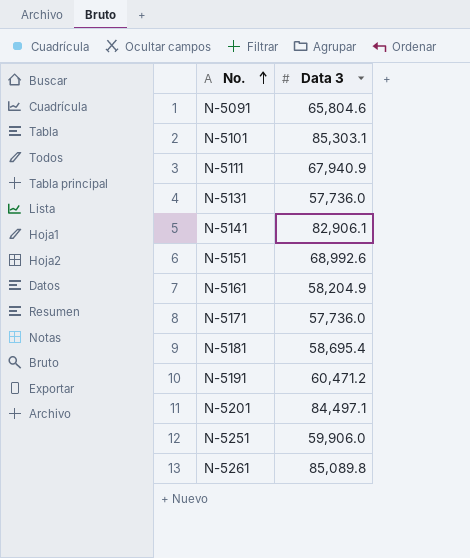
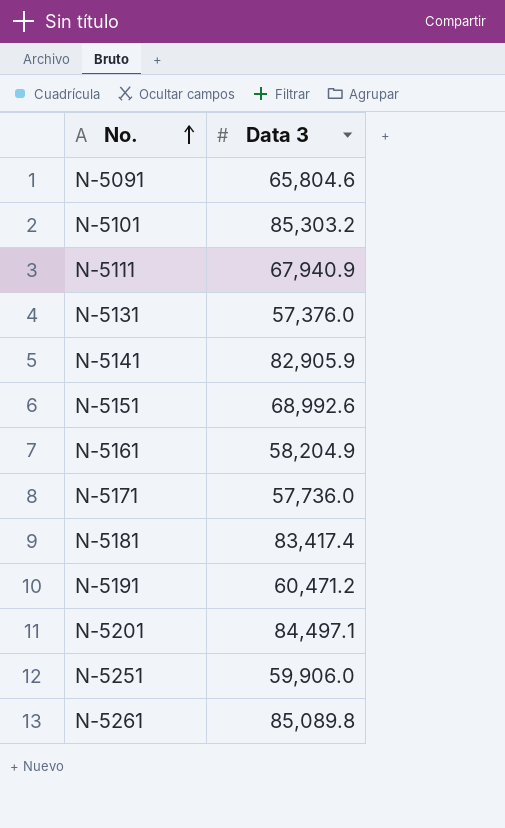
N-5101 | Data 3: 85,303.1 -> 85,303.2
N-5131 | Data 3: 57,736.0 -> 57,376.0
N-5141 | Data 3: 82,906.1 -> 82,905.9
N-5181 | Data 3: 58,695.4 -> 83,417.4

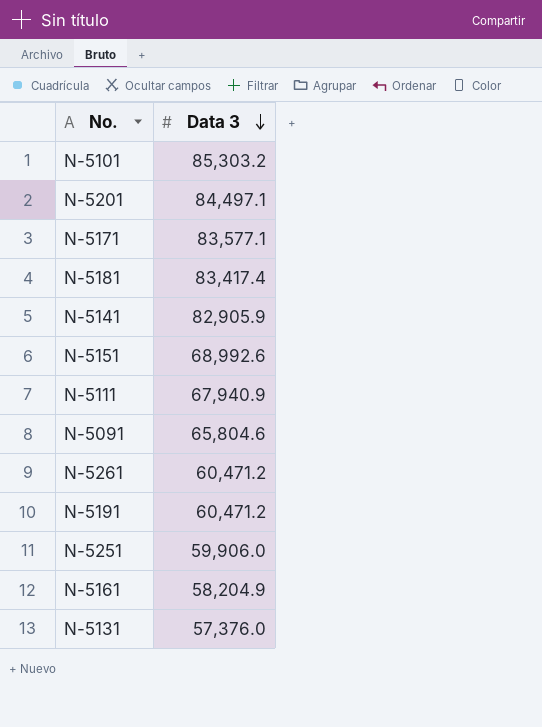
row order: No. ascending -> Data 3 descending
N-5171 | Data 3: 57,736.0 -> 83,577.1
N-5261 | Data 3: 85,089.8 -> 60,471.2

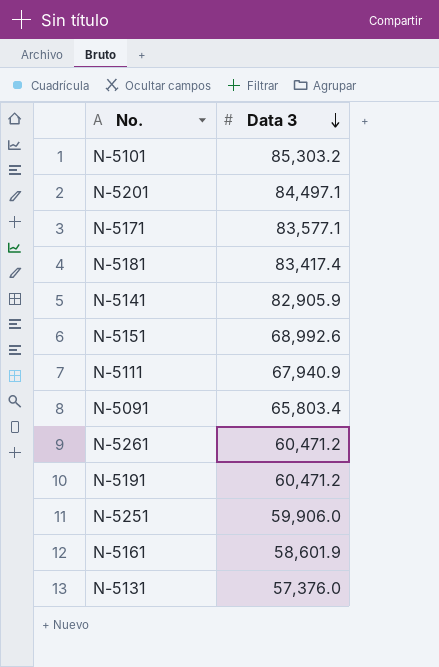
N-5091 | Data 3: 65,804.6 -> 65,803.4
N-5161 | Data 3: 58,204.9 -> 58,601.9

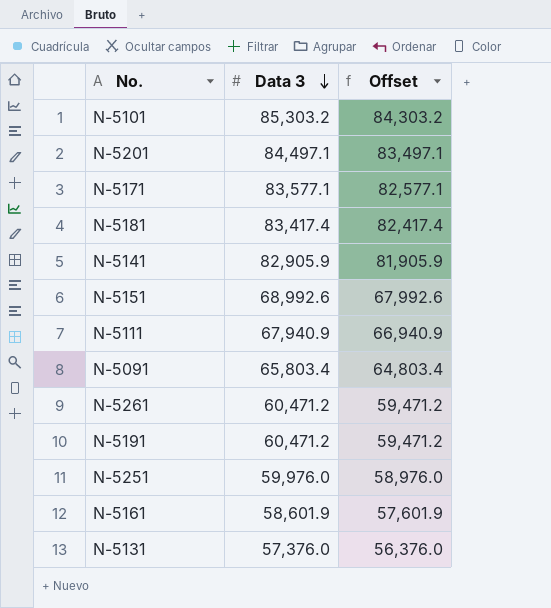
column Offset | formula: none -> [Data 3] - 1000
N-5251 | Data 3: 59,906.0 -> 59,976.0

